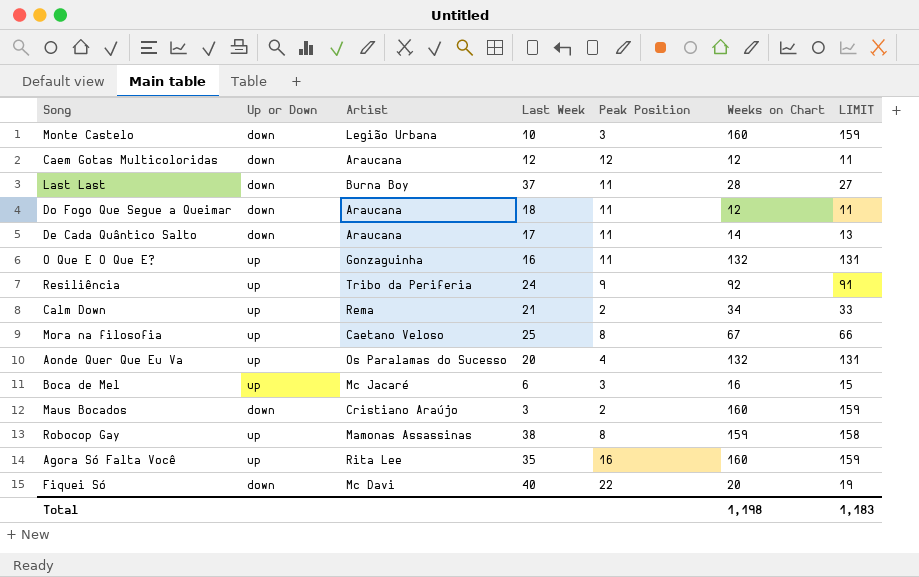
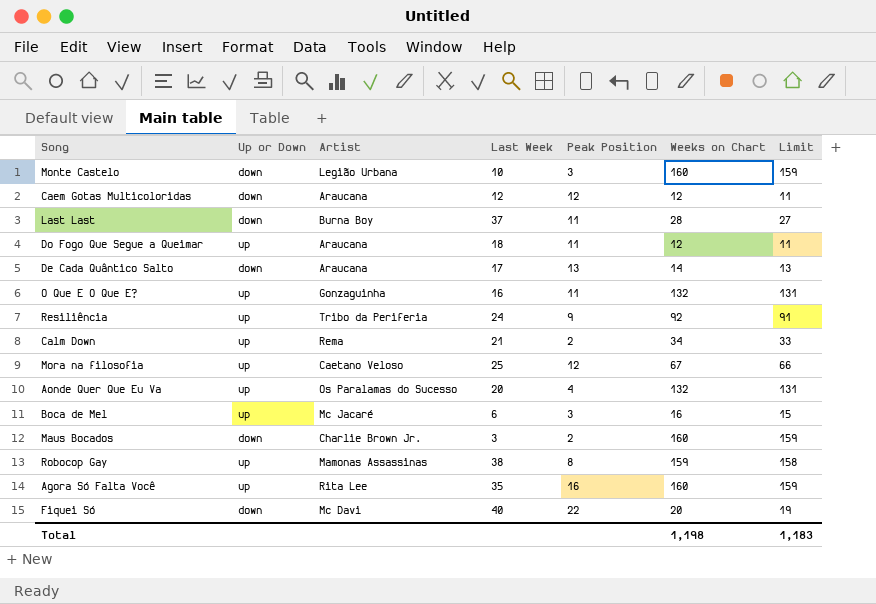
column name: LIMIT -> Limit
Do Fogo Que Segue a Queimar | Up or Down: down -> up
De Cada Quântico Salto | Peak Position: 11 -> 13
Mora na filosofia | Peak Position: 8 -> 12
Maus Bocados | Artist: Cristiano Araújo -> Charlie Brown Jr.

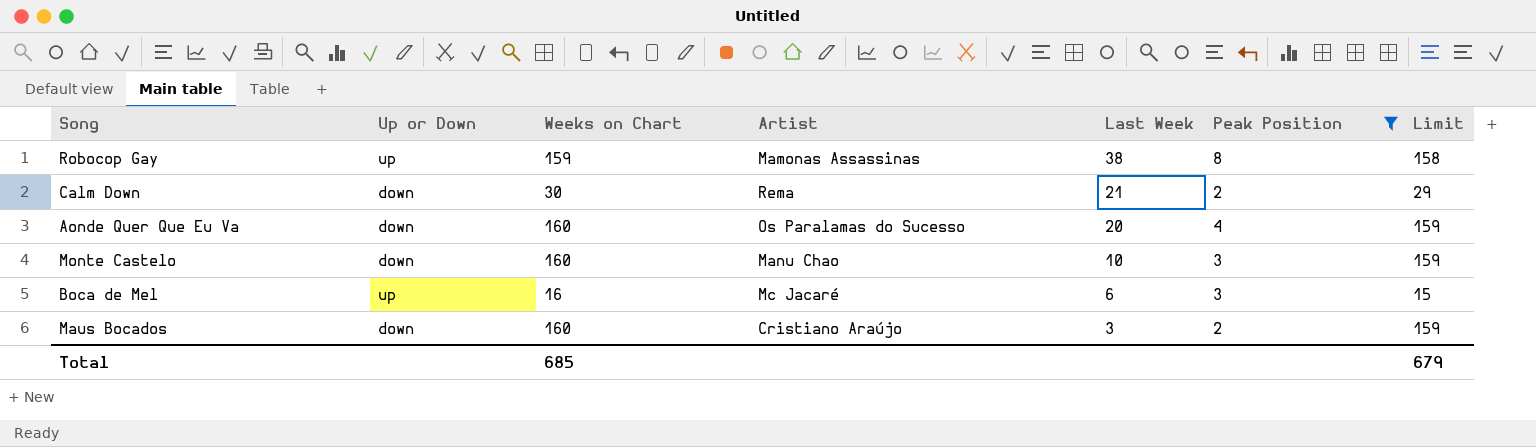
filter: none -> Peak Position <= 8
row order: none -> Last Week descending
column Weeks on Chart | position: 6 -> 3
Calm Down | Up or Down: up -> down
Calm Down | Weeks on Chart: 34 -> 30
Calm Down | Limit: 33 -> 29
Aonde Quer Que Eu Va | Up or Down: up -> down
Aonde Quer Que Eu Va | Weeks on Chart: 132 -> 160
Aonde Quer Que Eu Va | Limit: 131 -> 159
Monte Castelo | Artist: Legião Urbana -> Manu Chao
Maus Bocados | Artist: Charlie Brown Jr. -> Cristiano Araújo
Total | Weeks on Chart: 1,198 -> 685
Total | Limit: 1,183 -> 679

